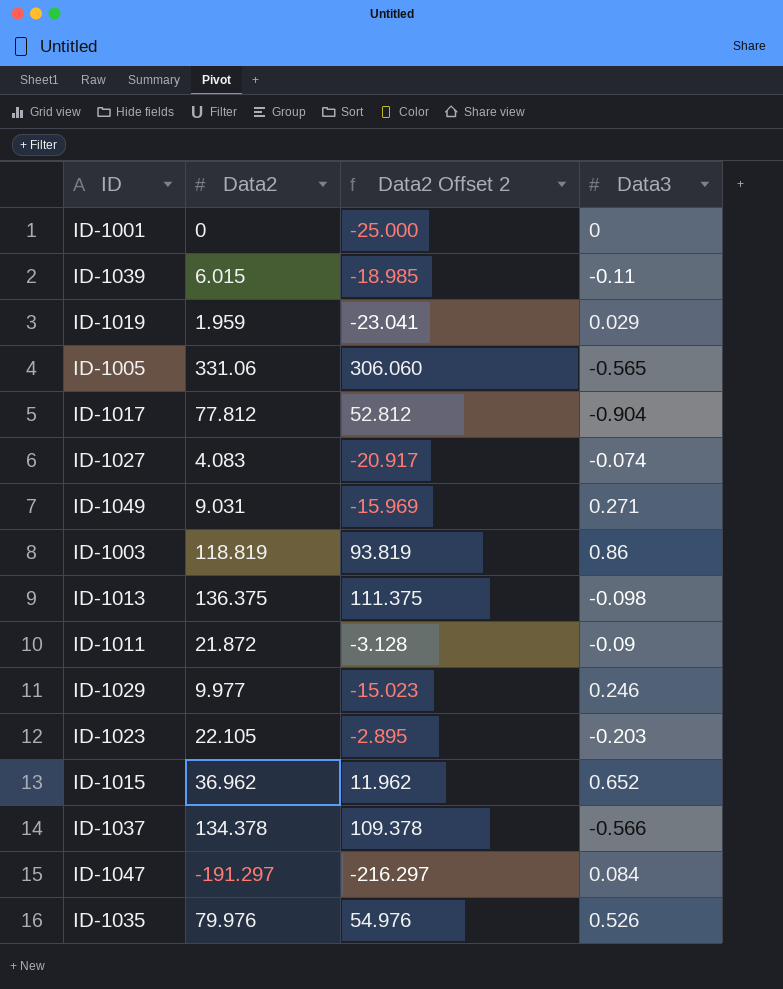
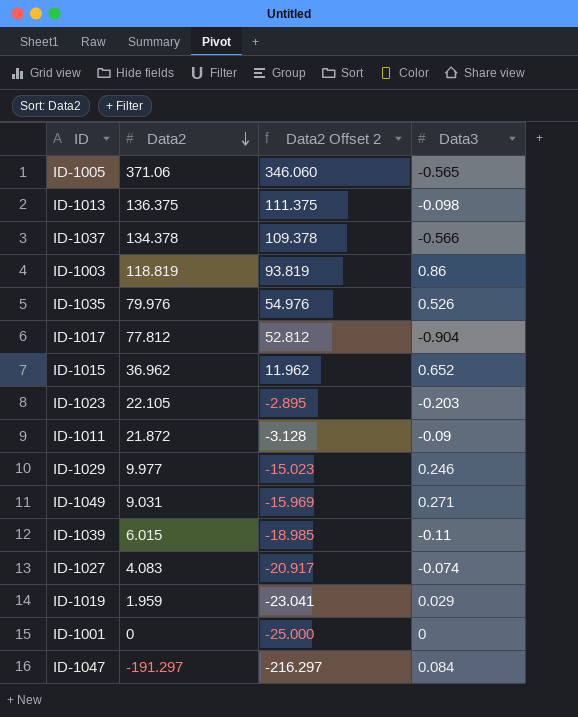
row order: none -> Data2 descending
ID-1005 | Data2: 331.06 -> 371.06
ID-1005 | Data2 Offset 2: 306.060 -> 346.060

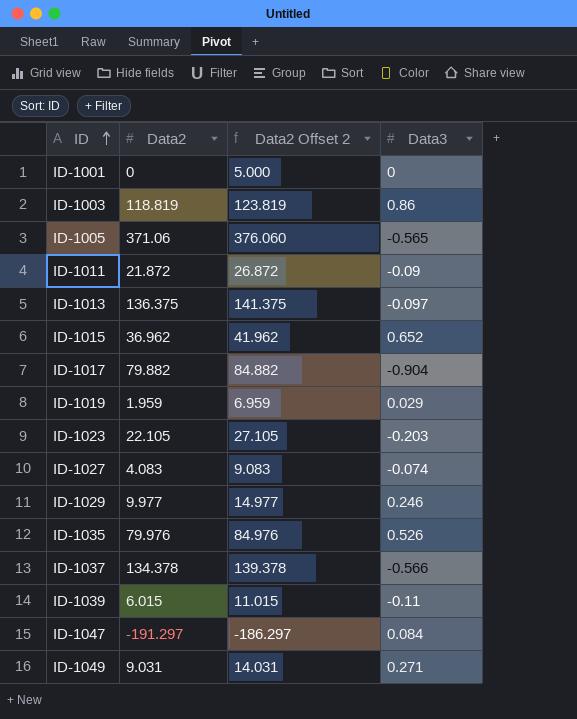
row order: Data2 descending -> ID ascending
column Data2 Offset 2 | formula: [Data2] - 25 -> [Data2] + 5
ID-1013 | Data3: -0.098 -> -0.097
ID-1017 | Data2: 77.812 -> 79.882

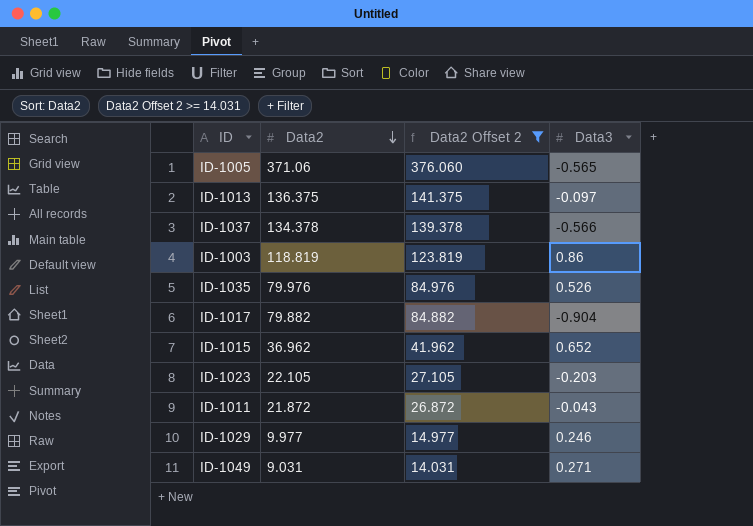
filter: none -> Data2 Offset 2 >= 14.031
row order: ID ascending -> Data2 descending
ID-1011 | Data3: -0.09 -> -0.043

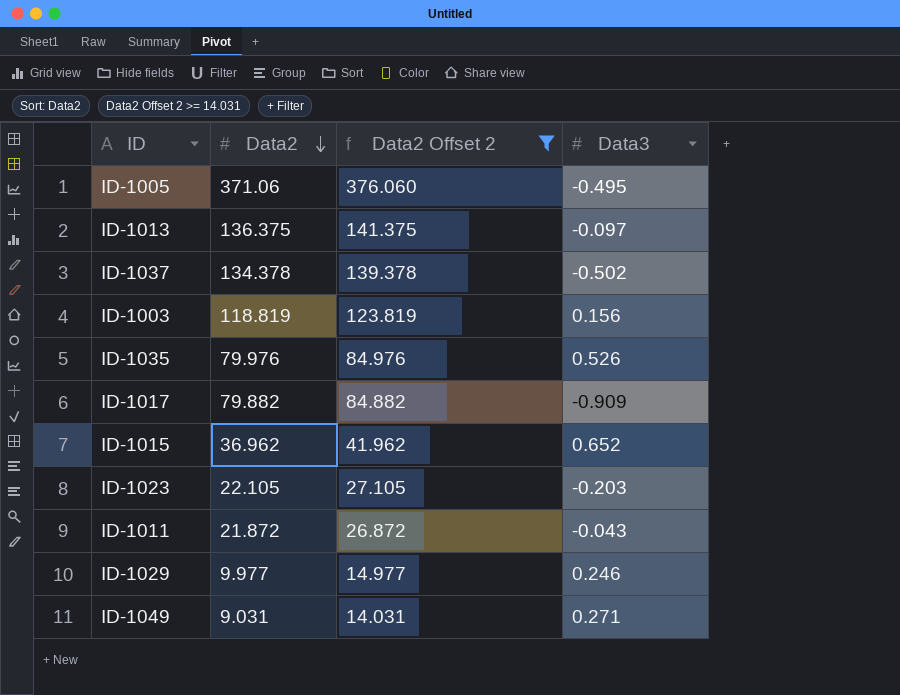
ID-1005 | Data3: -0.565 -> -0.495
ID-1037 | Data3: -0.566 -> -0.502
ID-1003 | Data3: 0.86 -> 0.156
ID-1017 | Data3: -0.904 -> -0.909

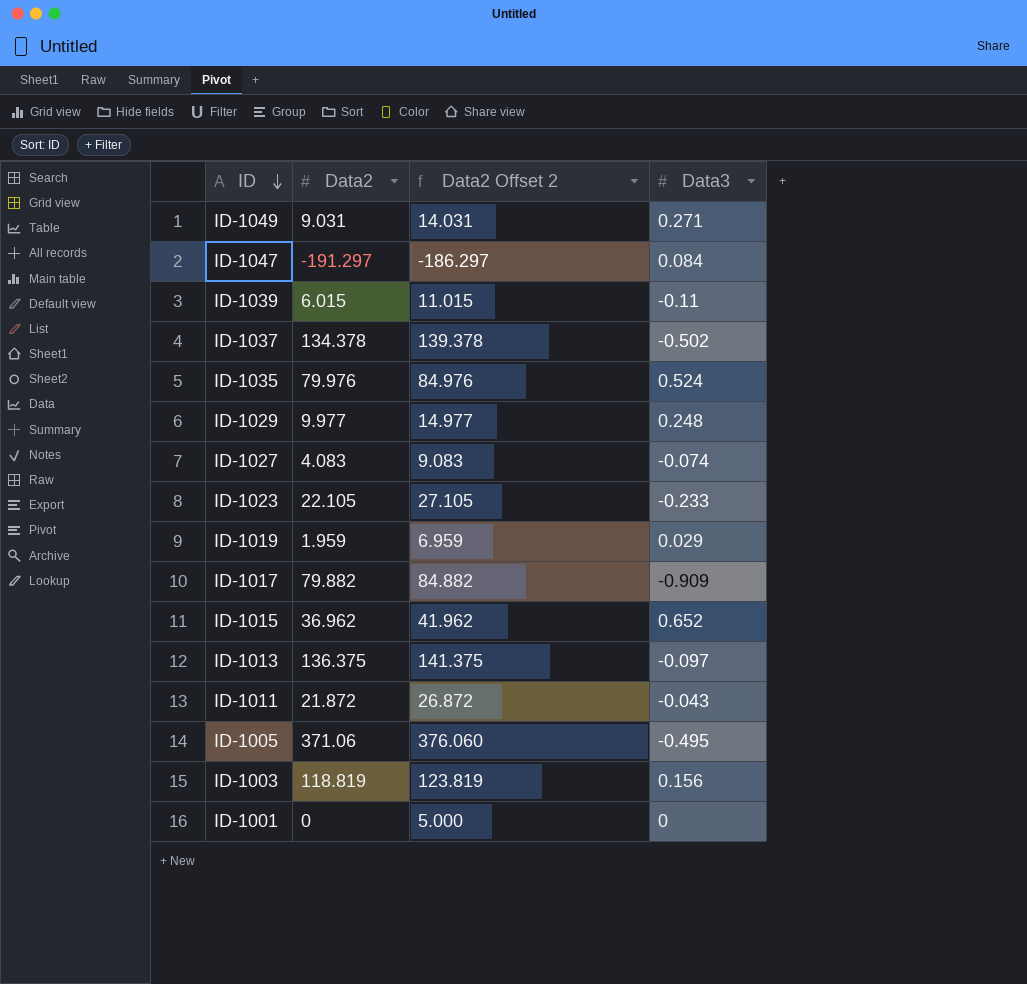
filter: Data2 Offset 2 >= 14.031 -> none
row order: Data2 descending -> ID descending
ID-1035 | Data3: 0.526 -> 0.524
ID-1029 | Data3: 0.246 -> 0.248
ID-1023 | Data3: -0.203 -> -0.233

